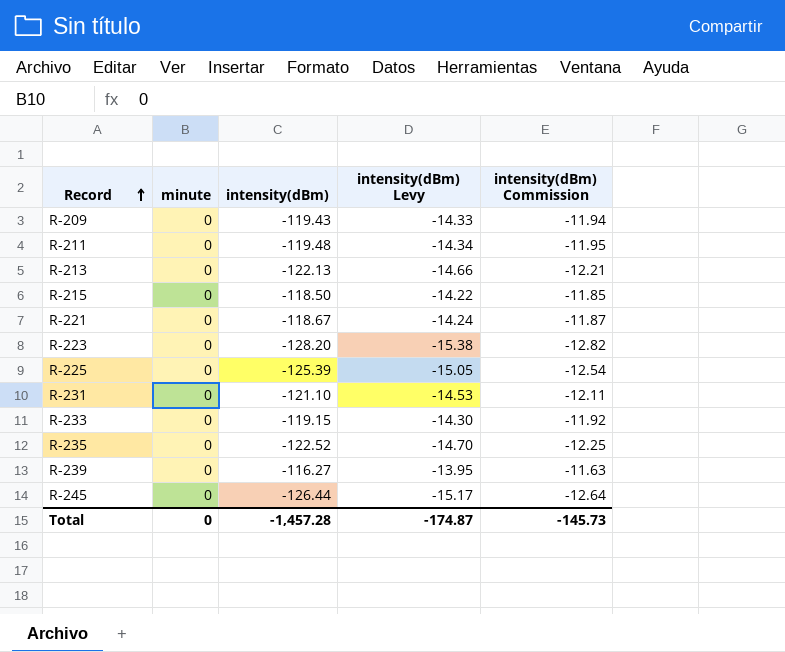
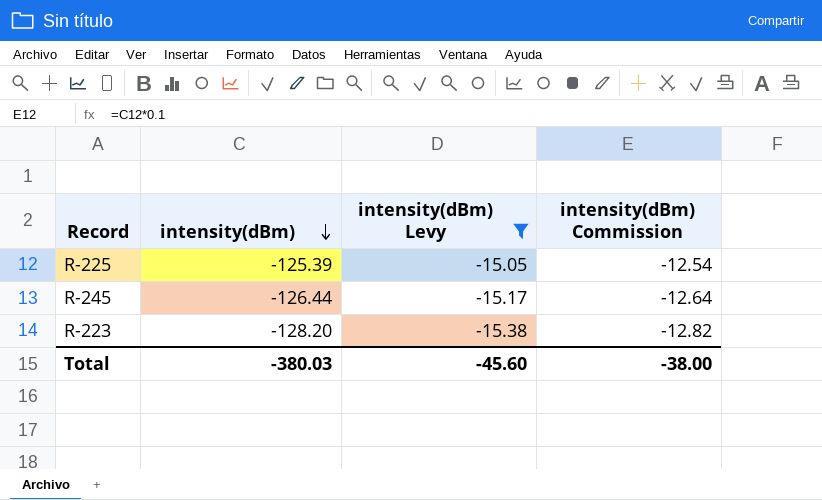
filter: none -> intensity(dBm) Levy <= -15.05
row order: Record ascending -> intensity(dBm) descending
column minute | position: 2 -> none
Total | intensity(dBm): -1,457.28 -> -380.03
Total | intensity(dBm) Levy: -174.87 -> -45.60
Total | intensity(dBm) Commission: -145.73 -> -38.00

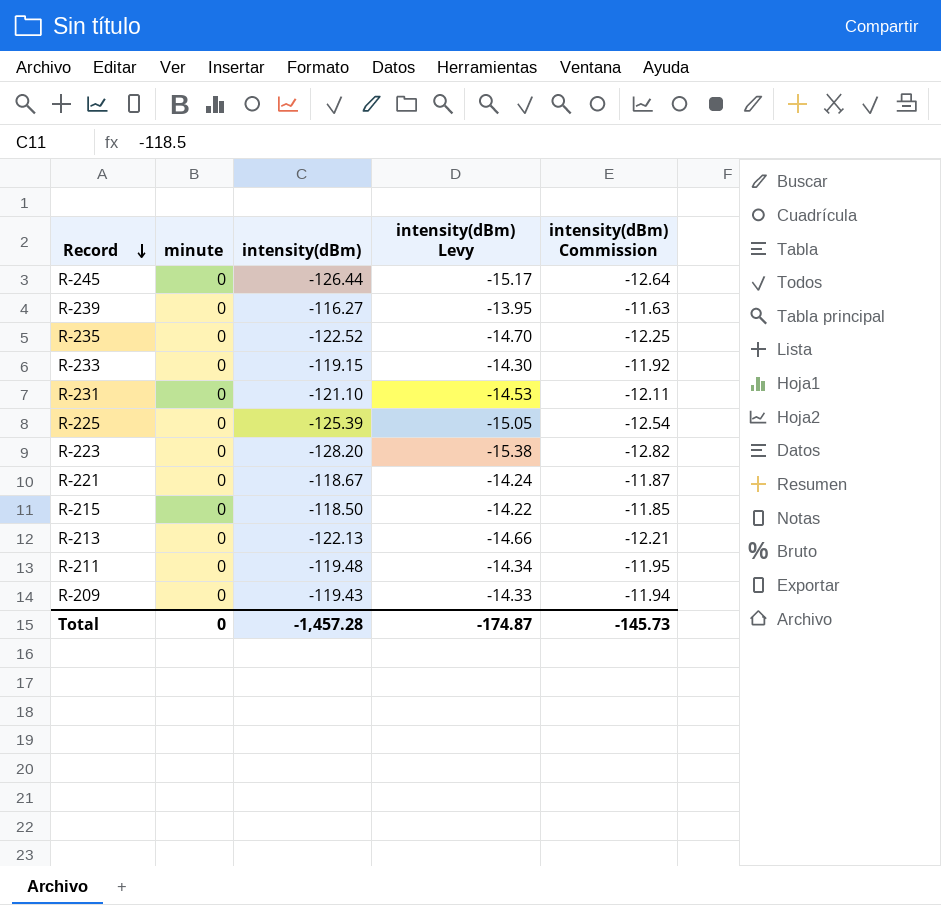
filter: intensity(dBm) Levy <= -15.05 -> none
row order: intensity(dBm) descending -> Record descending
column minute | position: none -> 2
Total | intensity(dBm): -380.03 -> -1,457.28
Total | intensity(dBm) Levy: -45.60 -> -174.87
Total | intensity(dBm) Commission: -38.00 -> -145.73

